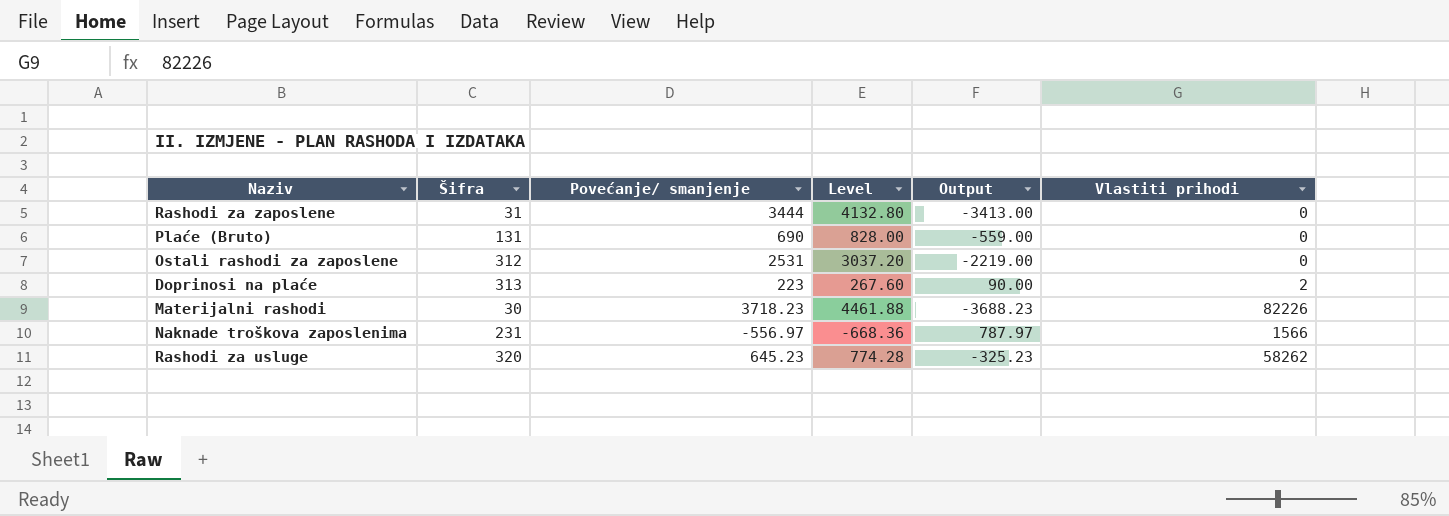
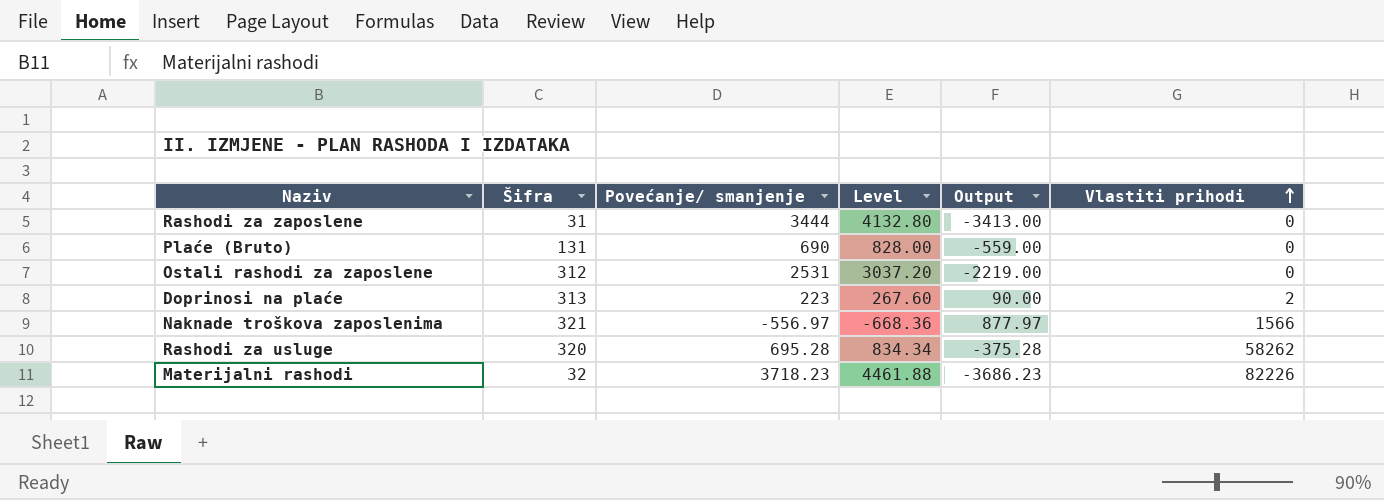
row order: none -> Vlastiti prihodi ascending
Naknade troškova zaposlenima | Šifra: 231 -> 321
Naknade troškova zaposlenima | Output: 787.97 -> 877.97
Rashodi za usluge | Povećanje/ smanjenje: 645.23 -> 695.28
Rashodi za usluge | Level: 774.28 -> 834.34
Rashodi za usluge | Output: -325.23 -> -375.28
Materijalni rashodi | Šifra: 30 -> 32
Materijalni rashodi | Output: -3688.23 -> -3686.23

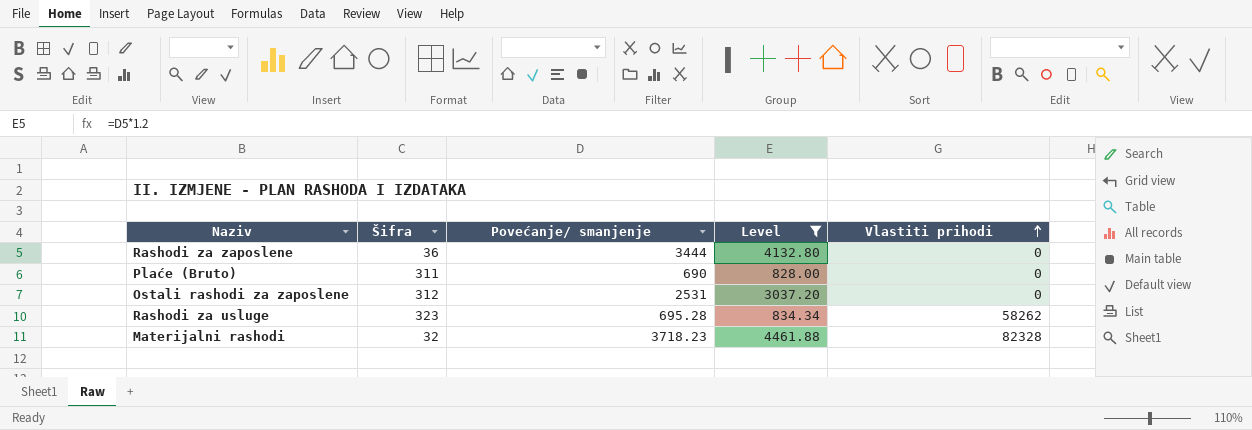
filter: none -> Level >= 828.00
column Output | formula: [Šifra] - [Povećanje/ smanjenje] -> none
Rashodi za zaposlene | Šifra: 31 -> 36
Plaće (Bruto) | Šifra: 131 -> 311
Rashodi za usluge | Šifra: 320 -> 323
Materijalni rashodi | Vlastiti prihodi: 82226 -> 82328

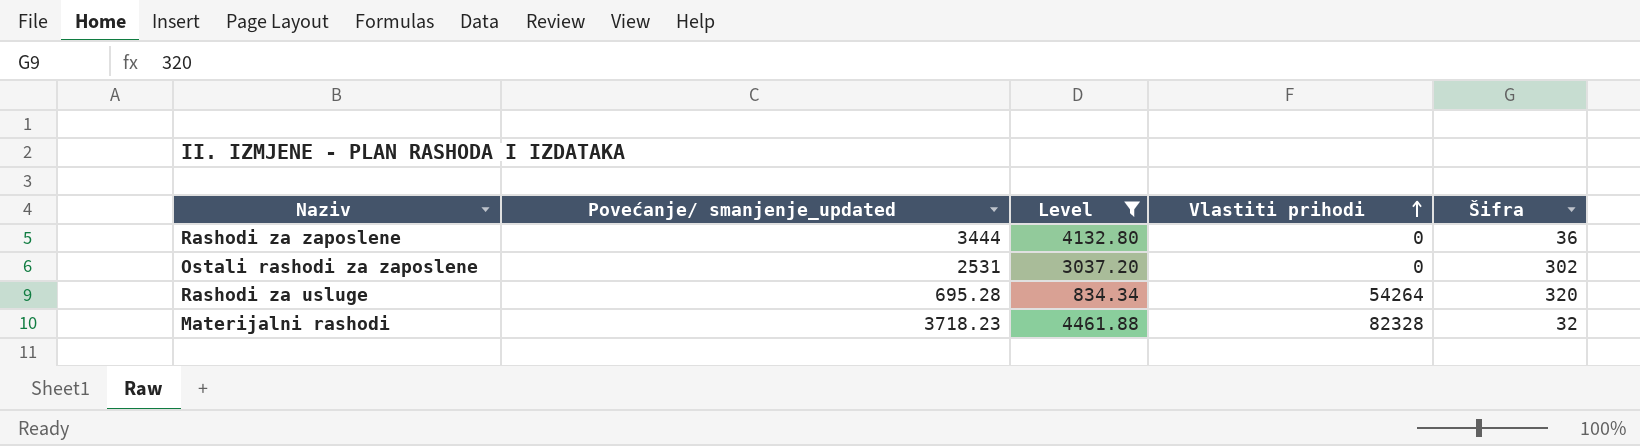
column name: Povećanje/ smanjenje -> Povećanje/ smanjenje_updated
column Šifra | position: 2 -> 5
row Plaće (Bruto): 311 | 690 | 828.00 | 0 -> none
Ostali rashodi za zaposlene | Šifra: 312 -> 302
Rashodi za usluge | Vlastiti prihodi: 58262 -> 54264
Rashodi za usluge | Šifra: 323 -> 320

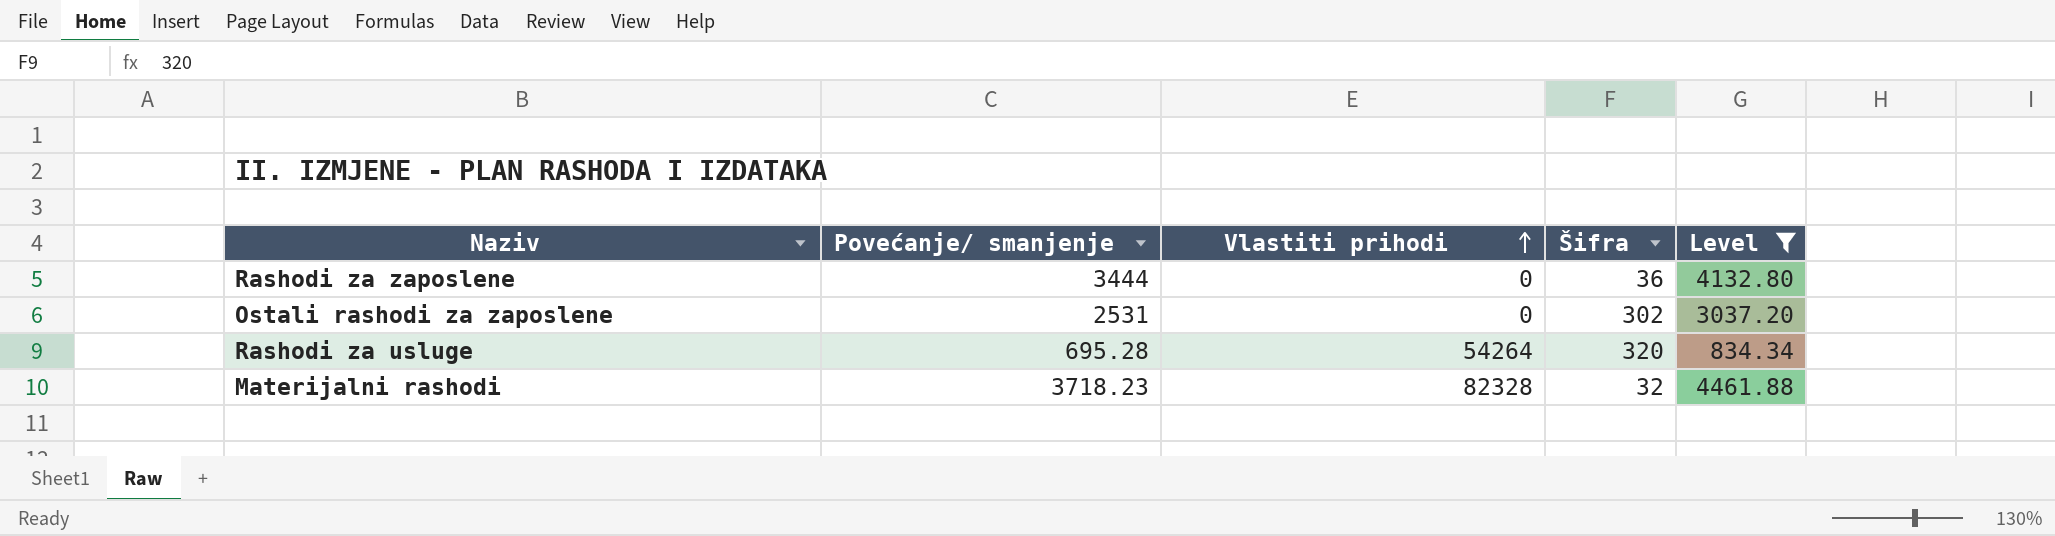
column name: Povećanje/ smanjenje_updated -> Povećanje/ smanjenje
column Level | position: 3 -> 5

